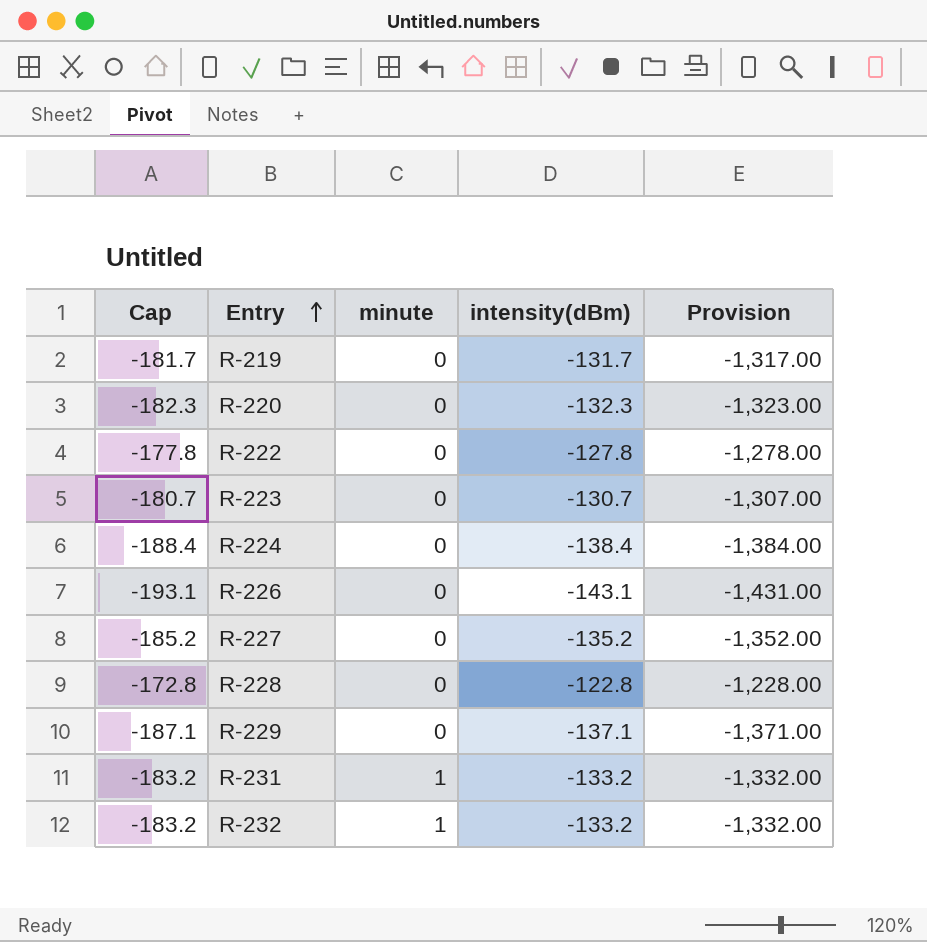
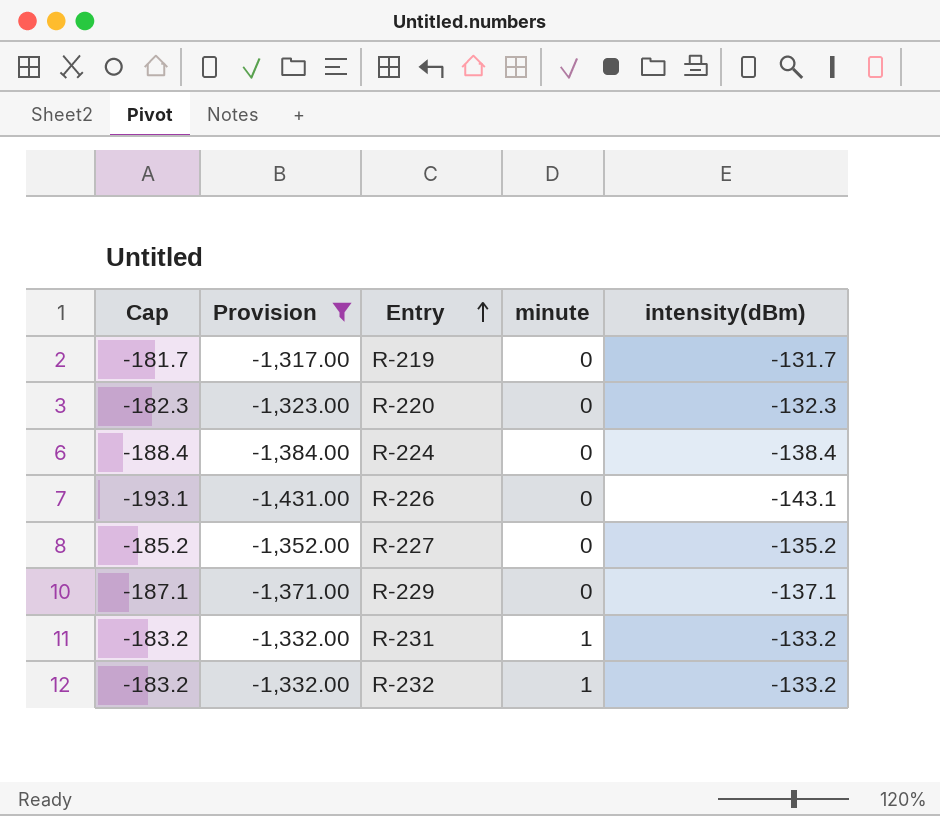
filter: none -> Provision <= -1,317.00
column Provision | position: 5 -> 2

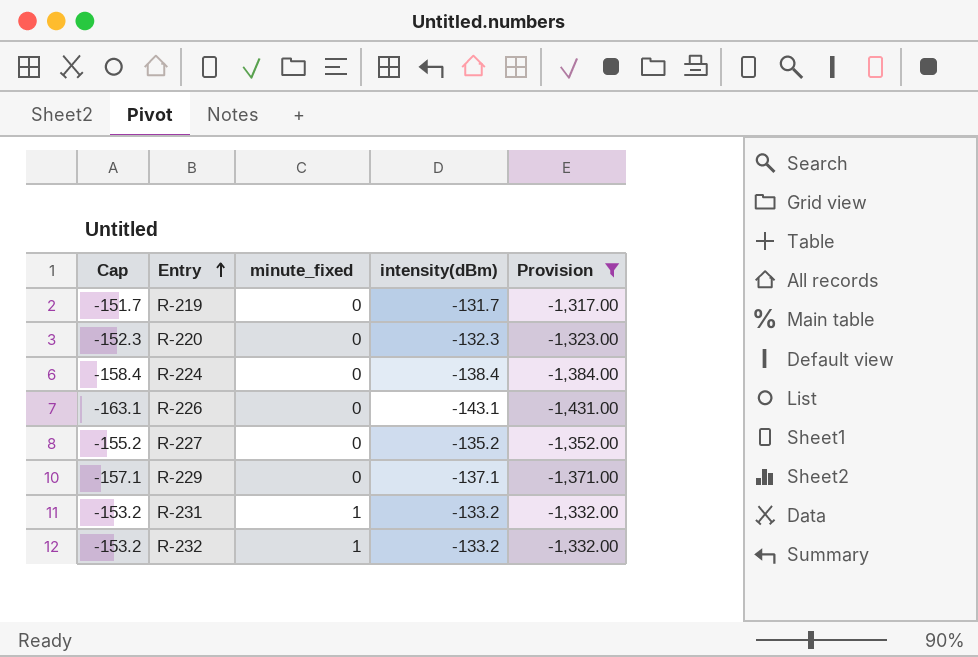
column Cap | formula: [intensity(dBm)] - 50 -> [intensity(dBm)] - 20
column name: minute -> minute_fixed
column Provision | position: 2 -> 5

